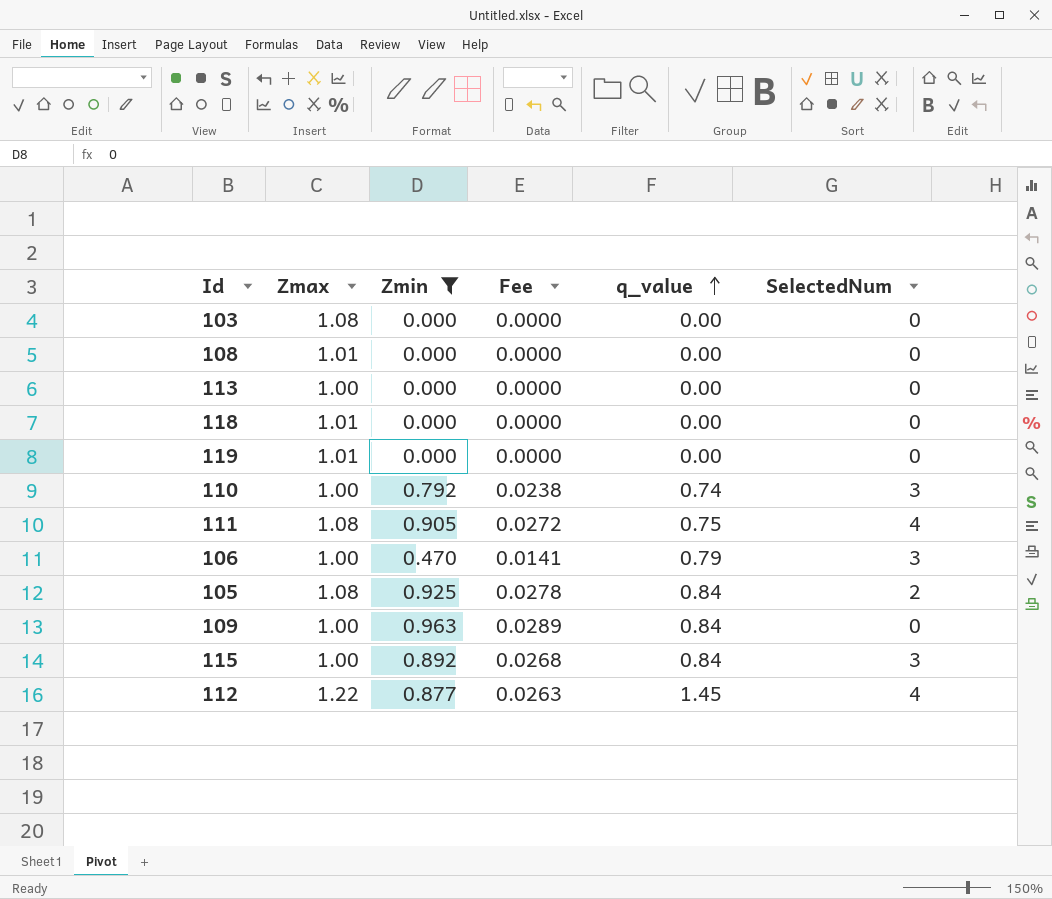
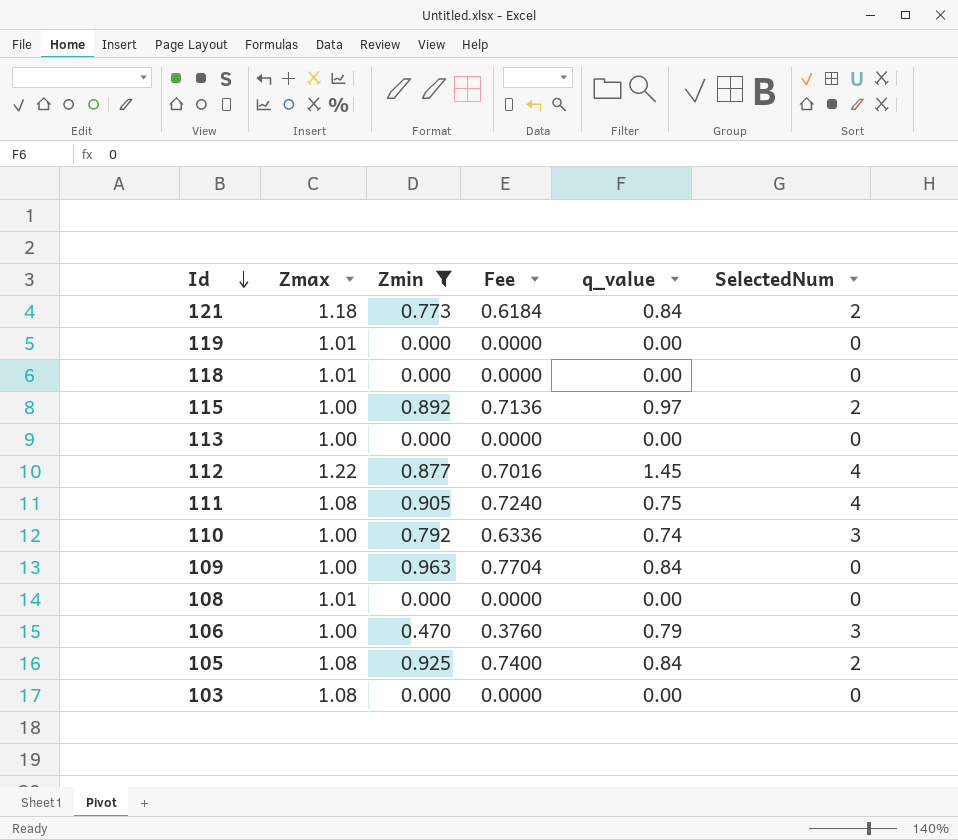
row order: q_value ascending -> Id descending
column Fee | formula: [Zmin] * 0.03 -> [Zmin] * 0.8
row 121: none -> 1.18 | 0.773 | 0.6184 | 0.84 | 2
115 | q_value: 0.84 -> 0.97
115 | SelectedNum: 3 -> 2

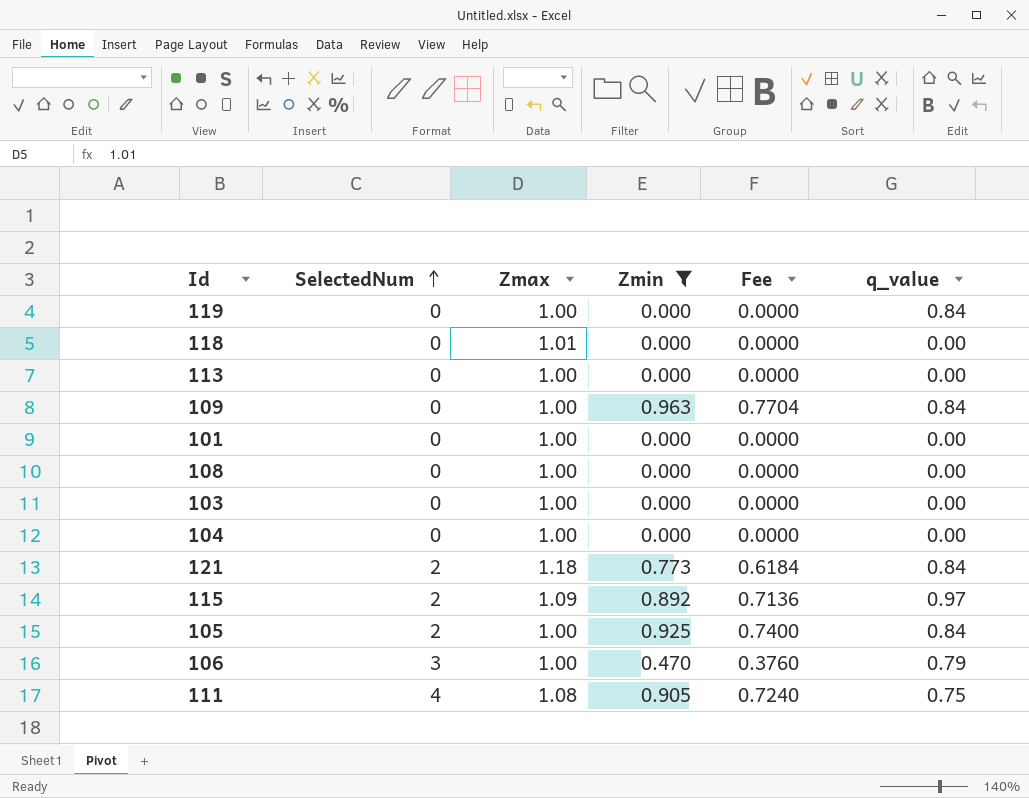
row order: Id descending -> SelectedNum ascending
column SelectedNum | position: 6 -> 2
row 112: 1.22 | 0.877 | 0.7016 | 1.45 | 4 -> none
row 110: 1.00 | 0.792 | 0.6336 | 0.74 | 3 -> none
119 | Zmax: 1.01 -> 1.00
119 | q_value: 0.00 -> 0.84
row 101: none -> 0 | 1.00 | 0.000 | 0.0000 | 0.00
108 | Zmax: 1.01 -> 1.00
103 | Zmax: 1.08 -> 1.00
row 104: none -> 0 | 1.00 | 0.000 | 0.0000 | 0.00
115 | Zmax: 1.00 -> 1.09
105 | Zmax: 1.08 -> 1.00

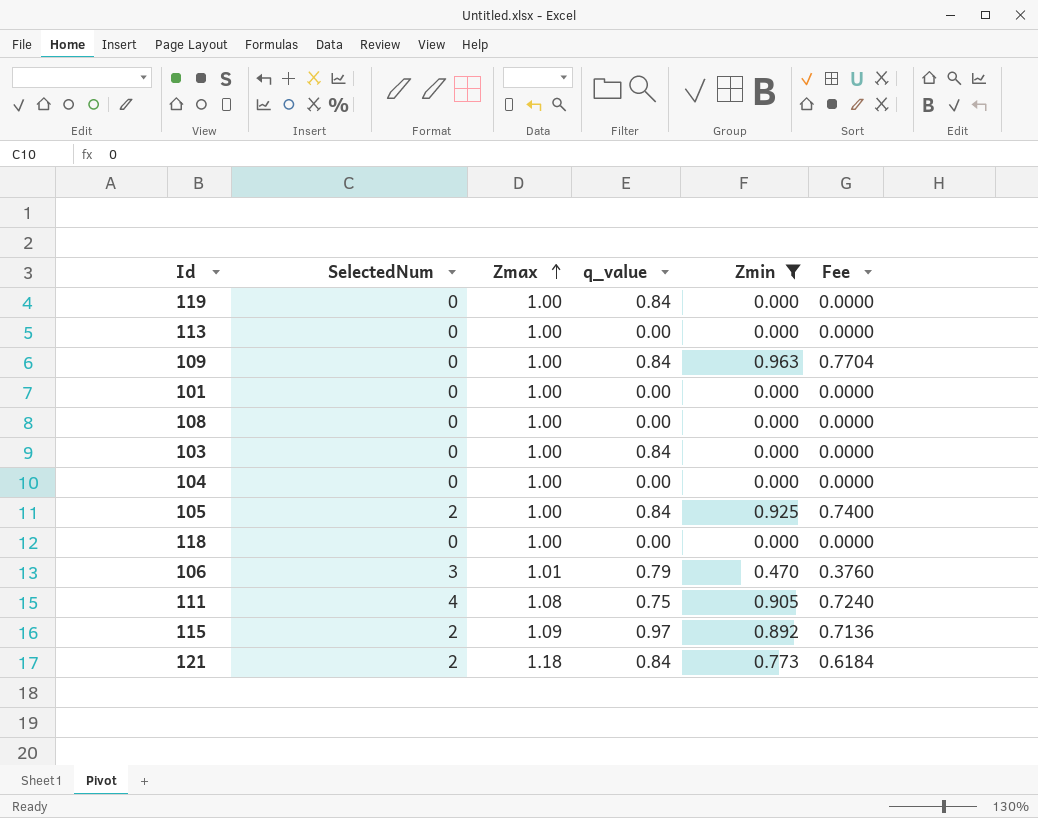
row order: SelectedNum ascending -> Zmax ascending
column q_value | position: 6 -> 4
103 | q_value: 0.00 -> 0.84
118 | Zmax: 1.01 -> 1.00
106 | Zmax: 1.00 -> 1.01

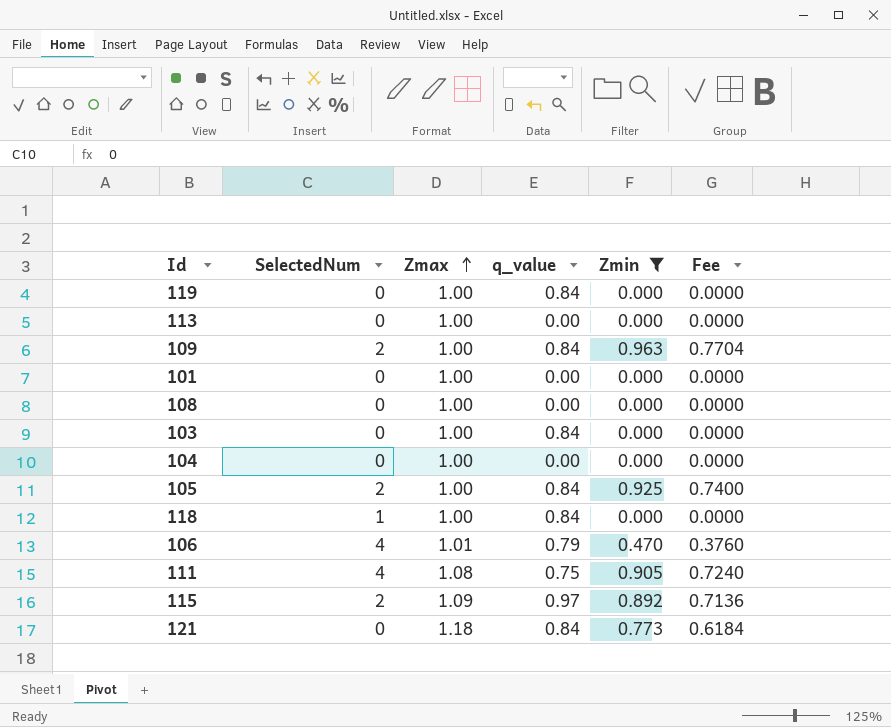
109 | SelectedNum: 0 -> 2
118 | SelectedNum: 0 -> 1
118 | q_value: 0.00 -> 0.84
106 | SelectedNum: 3 -> 4
121 | SelectedNum: 2 -> 0

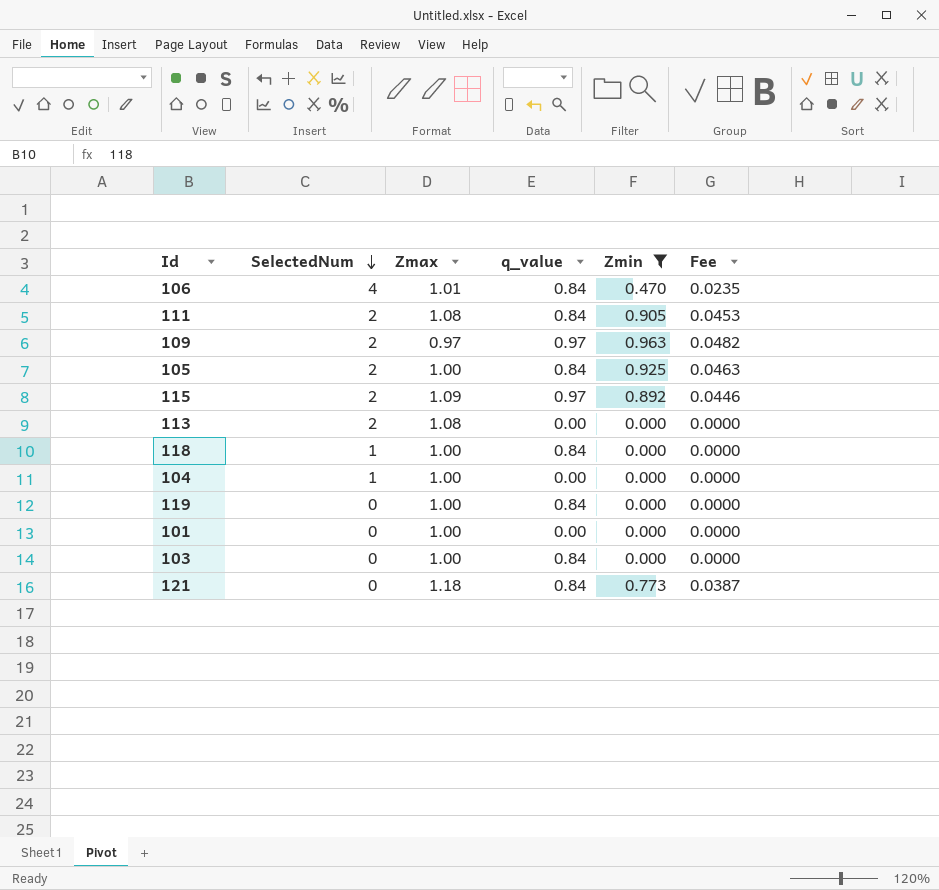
row order: Zmax ascending -> SelectedNum descending
column Fee | formula: [Zmin] * 0.8 -> [Zmin] * 0.05
row 108: 0 | 1.00 | 0.00 | 0.000 | 0.0000 -> none
106 | q_value: 0.79 -> 0.84
111 | SelectedNum: 4 -> 2
111 | q_value: 0.75 -> 0.84
109 | Zmax: 1.00 -> 0.97
109 | q_value: 0.84 -> 0.97
113 | SelectedNum: 0 -> 2
113 | Zmax: 1.00 -> 1.08
104 | SelectedNum: 0 -> 1

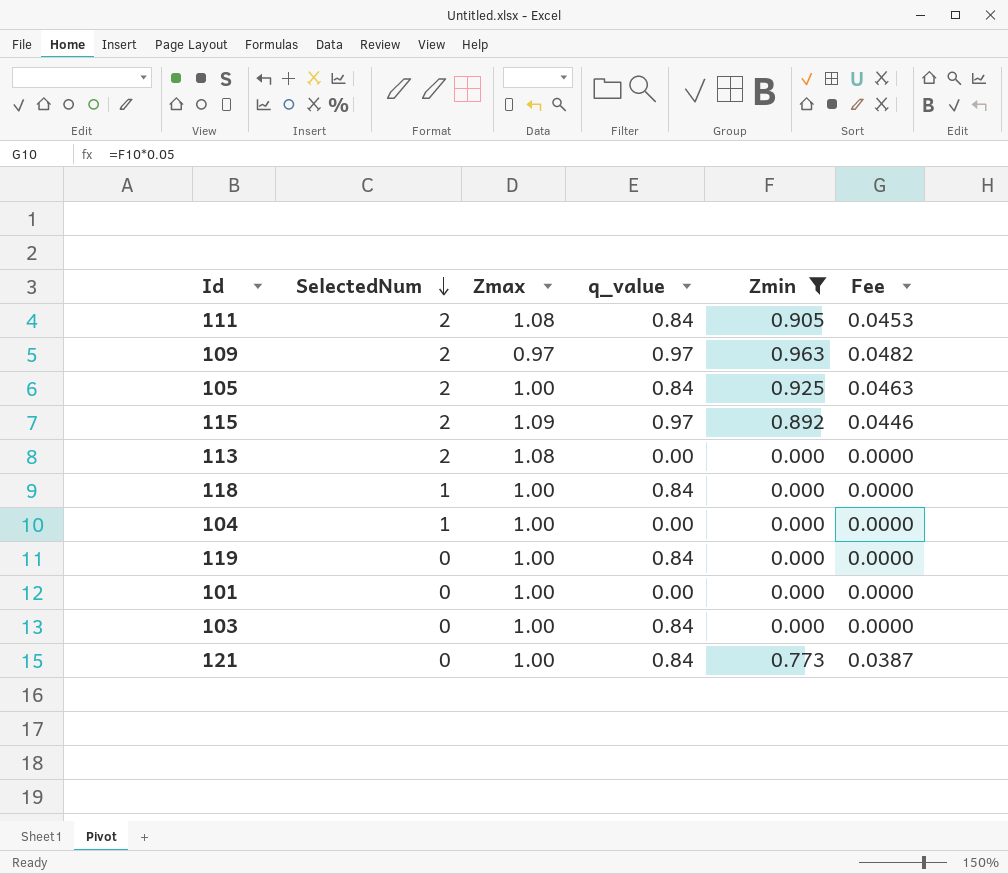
row 106: 4 | 1.01 | 0.84 | 0.470 | 0.0235 -> none
121 | Zmax: 1.18 -> 1.00

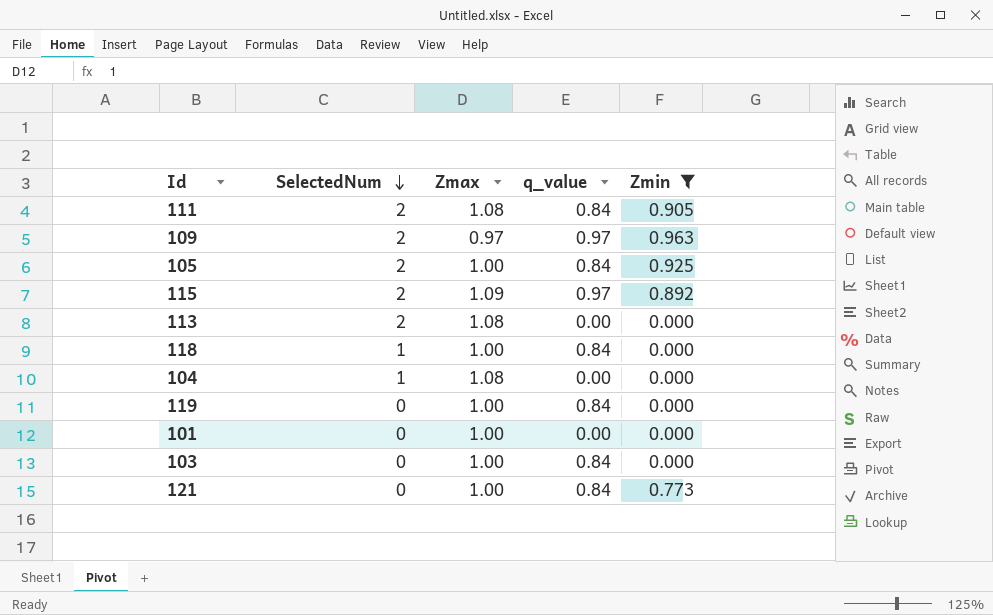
column Fee | formula: [Zmin] * 0.05 -> none
104 | Zmax: 1.00 -> 1.08

